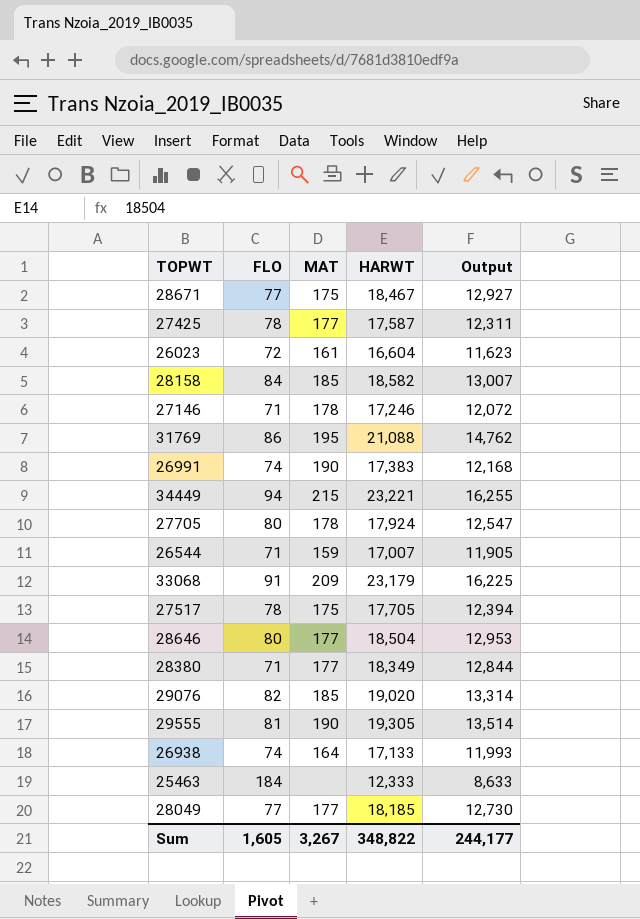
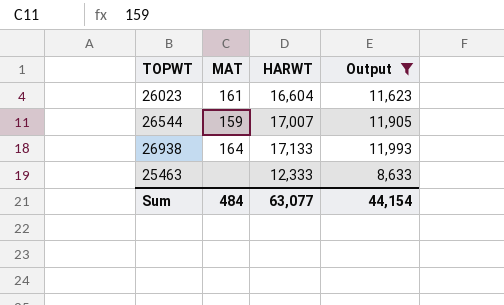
filter: none -> Output <= 11,993
column FLO | position: 2 -> none
Sum | MAT: 3,267 -> 484
Sum | HARWT: 348,822 -> 63,077
Sum | Output: 244,177 -> 44,154

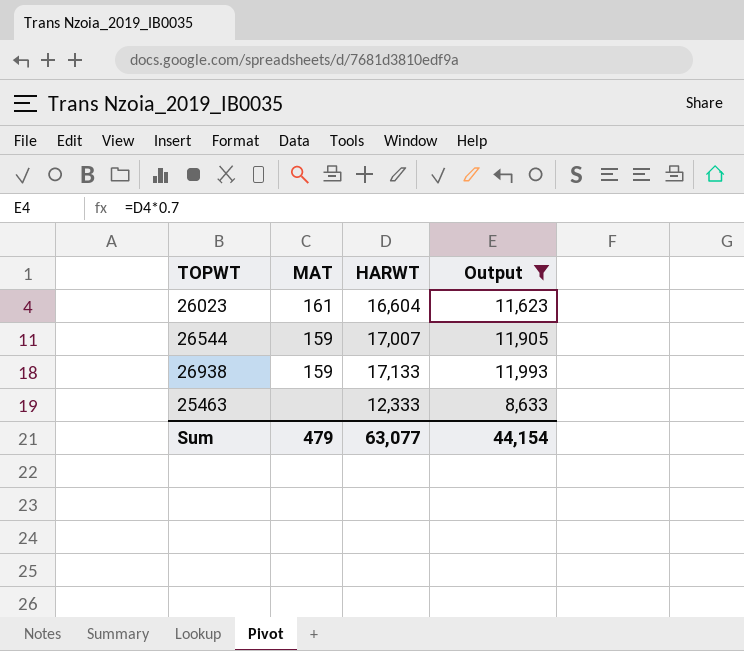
26938 | MAT: 164 -> 159
Sum | MAT: 484 -> 479

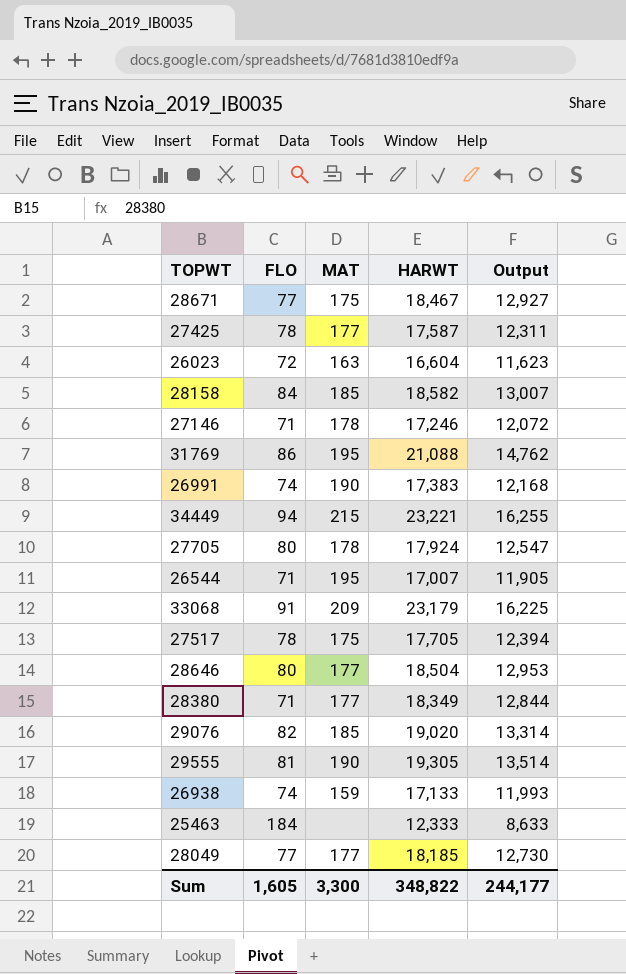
filter: Output <= 11,993 -> none
column FLO | position: none -> 2
26023 | MAT: 161 -> 163
26544 | MAT: 159 -> 195
Sum | MAT: 479 -> 3,300
Sum | HARWT: 63,077 -> 348,822
Sum | Output: 44,154 -> 244,177

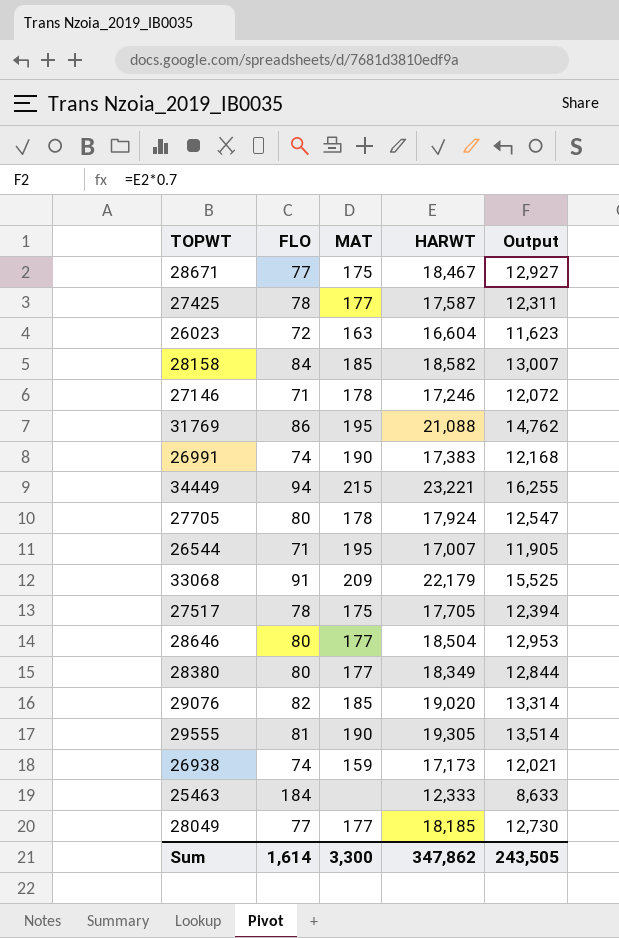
33068 | HARWT: 23,179 -> 22,179
33068 | Output: 16,225 -> 15,525
28380 | FLO: 71 -> 80
26938 | HARWT: 17,133 -> 17,173
26938 | Output: 11,993 -> 12,021
Sum | FLO: 1,605 -> 1,614
Sum | HARWT: 348,822 -> 347,862
Sum | Output: 244,177 -> 243,505

